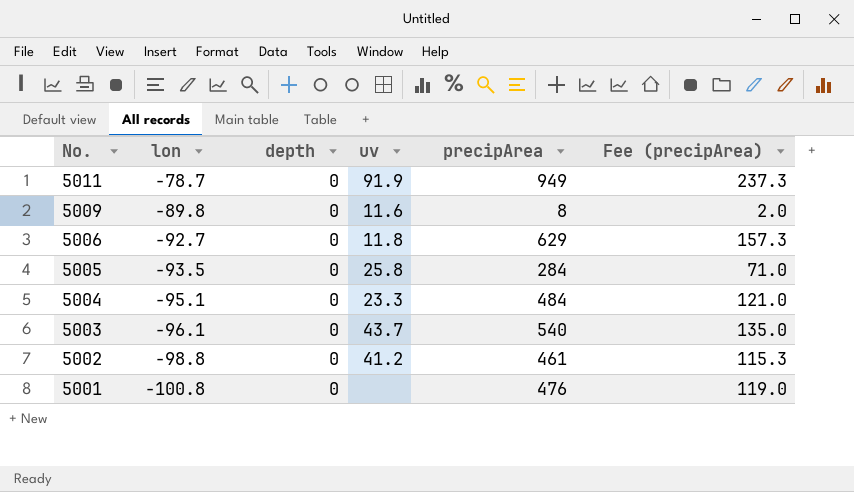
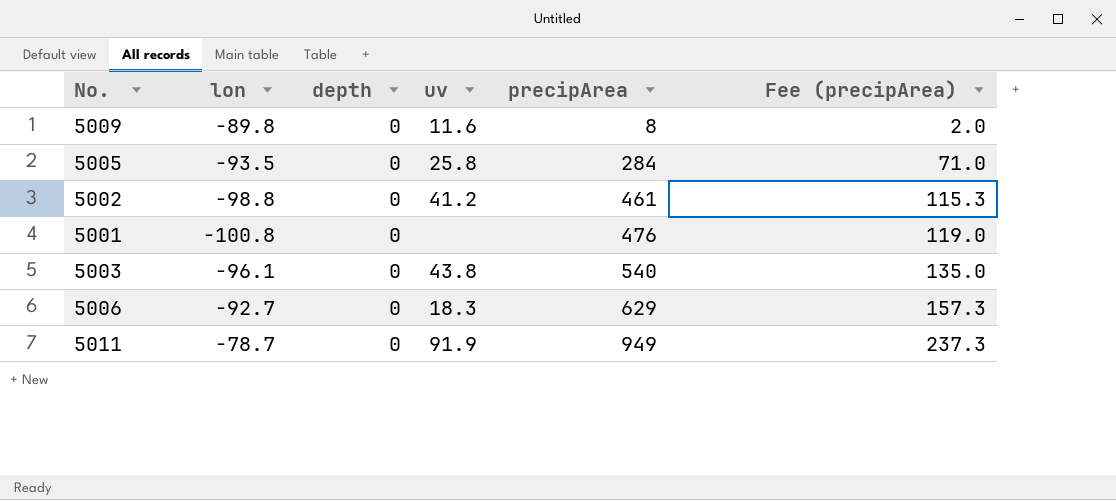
row order: No. descending -> precipArea ascending
row 5004: -95.1 | 0 | 23.3 | 484 | 121.0 -> none
5003 | uv: 43.7 -> 43.8
5006 | uv: 11.8 -> 18.3

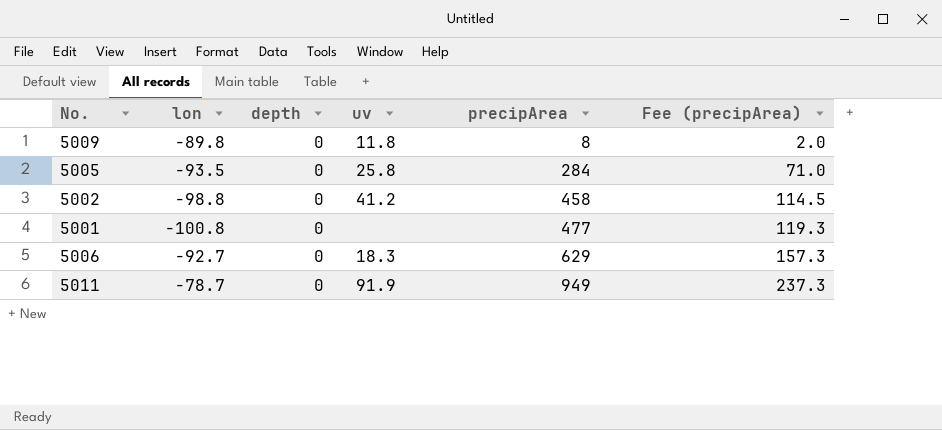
row 5003: -96.1 | 0 | 43.8 | 540 | 135.0 -> none
5009 | uv: 11.6 -> 11.8
5002 | precipArea: 461 -> 458
5002 | Fee (precipArea): 115.3 -> 114.5
5001 | precipArea: 476 -> 477
5001 | Fee (precipArea): 119.0 -> 119.3

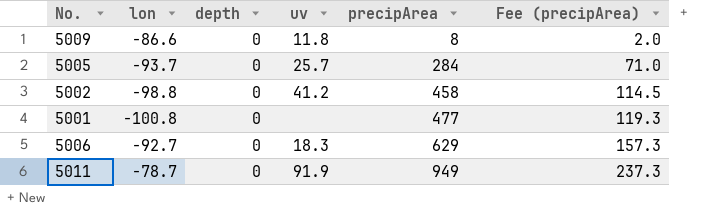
5009 | lon: -89.8 -> -86.6
5005 | lon: -93.5 -> -93.7
5005 | uv: 25.8 -> 25.7

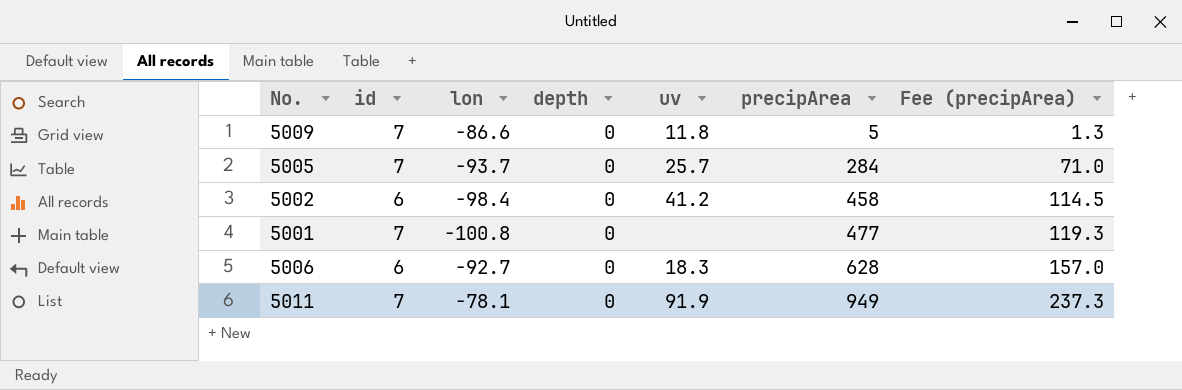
column id | position: none -> 2
5009 | precipArea: 8 -> 5
5009 | Fee (precipArea): 2.0 -> 1.3
5002 | lon: -98.8 -> -98.4
5006 | precipArea: 629 -> 628
5006 | Fee (precipArea): 157.3 -> 157.0
5011 | lon: -78.7 -> -78.1

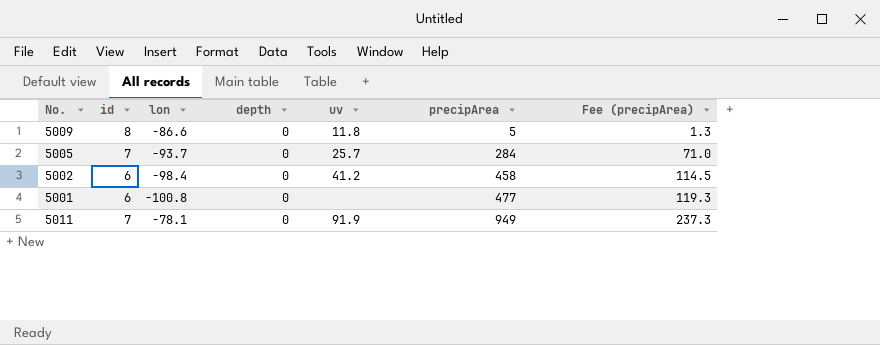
row 5006: 6 | -92.7 | 0 | 18.3 | 628 | 157.0 -> none
5009 | id: 7 -> 8
5001 | id: 7 -> 6

